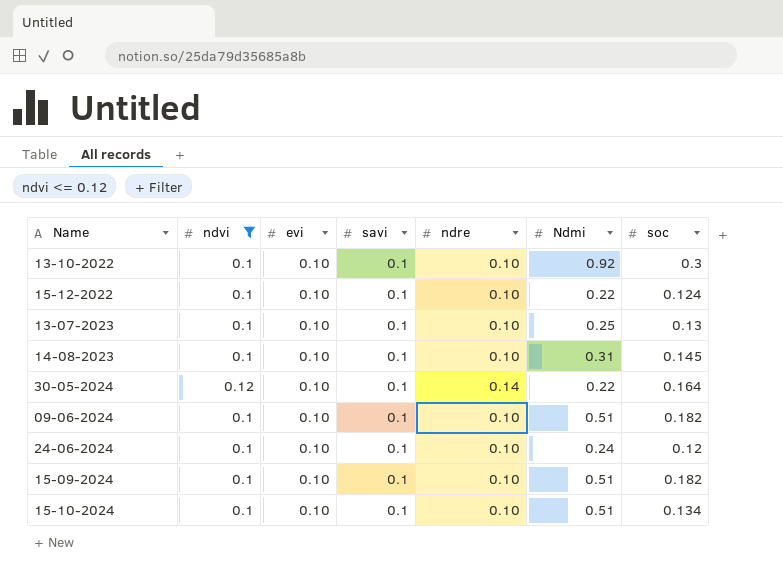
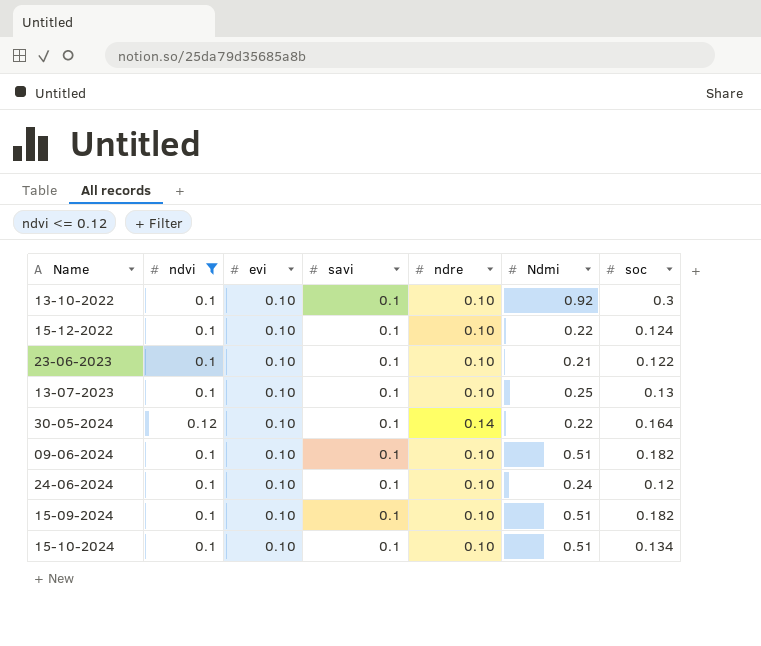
row 14-08-2023: 0.1 | 0.10 | 0.1 | 0.10 | 0.31 | 0.145 -> none
row 23-06-2023: none -> 0.1 | 0.10 | 0.1 | 0.10 | 0.21 | 0.122

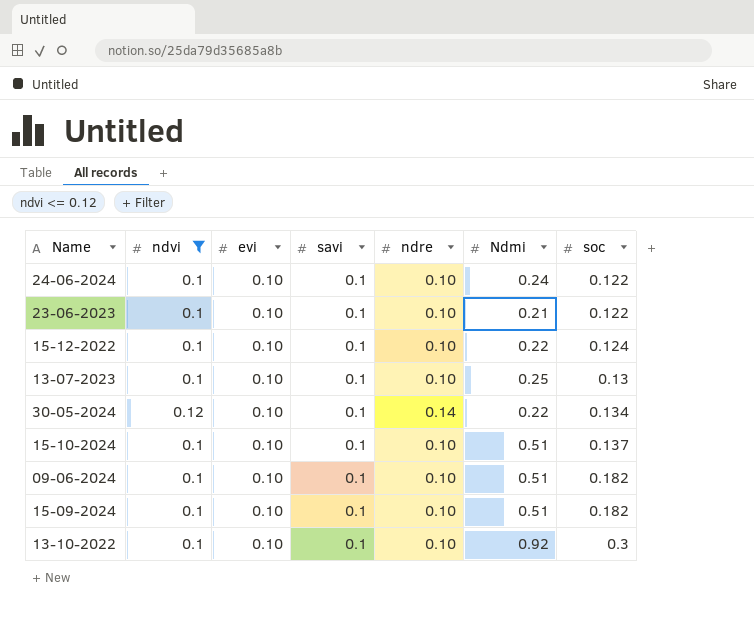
row order: Name ascending -> soc ascending
24-06-2024 | soc: 0.12 -> 0.122
30-05-2024 | soc: 0.164 -> 0.134
15-10-2024 | soc: 0.134 -> 0.137

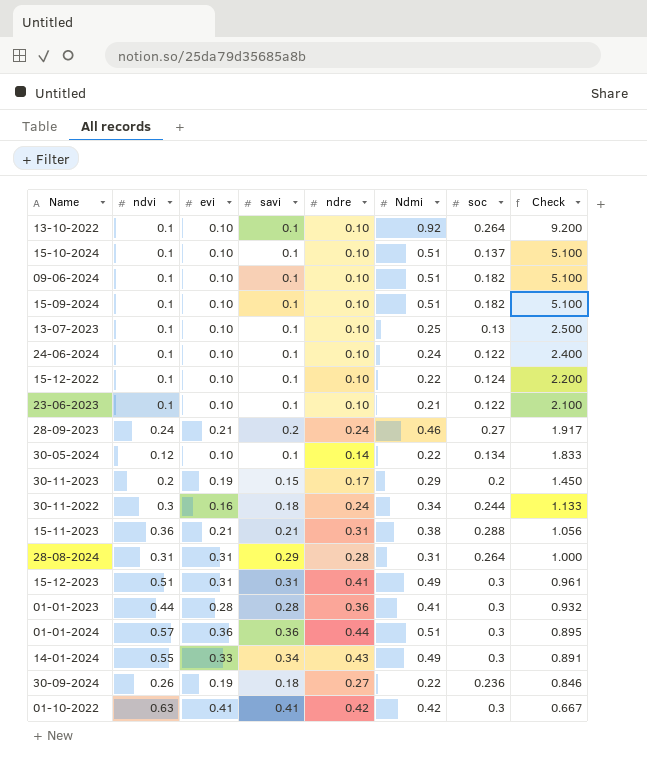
filter: ndvi <= 0.12 -> none
row order: soc ascending -> Check descending
column Check | formula: none -> [Ndmi] / [ndvi]
13-10-2022 | soc: 0.3 -> 0.264

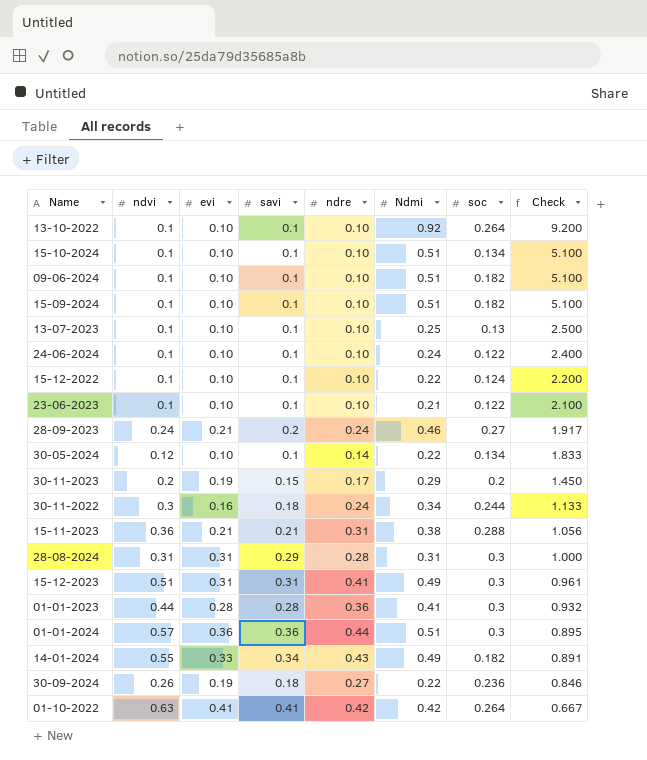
15-10-2024 | soc: 0.137 -> 0.134
28-08-2024 | soc: 0.264 -> 0.3
14-01-2024 | soc: 0.3 -> 0.182
01-10-2022 | soc: 0.3 -> 0.264

